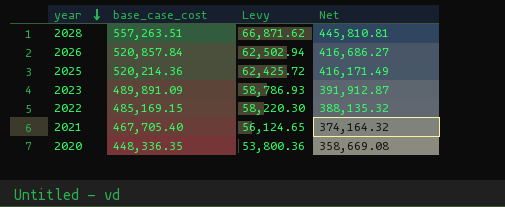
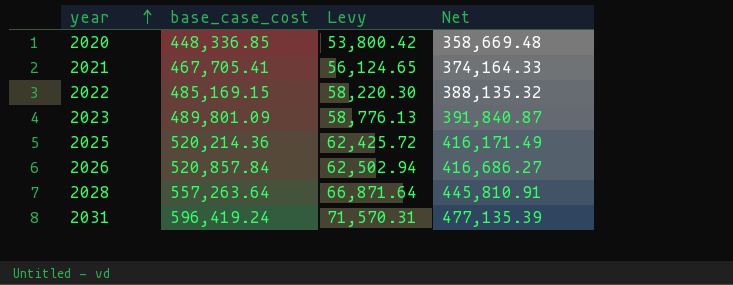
row order: year descending -> year ascending
2020 | base_case_cost: 448,336.35 -> 448,336.85
2020 | Levy: 53,800.36 -> 53,800.42
2020 | Net: 358,669.08 -> 358,669.48
2021 | base_case_cost: 467,705.40 -> 467,705.41
2021 | Net: 374,164.32 -> 374,164.33
2023 | base_case_cost: 489,891.09 -> 489,801.09
2023 | Levy: 58,786.93 -> 58,776.13
2023 | Net: 391,912.87 -> 391,840.87
2028 | base_case_cost: 557,263.51 -> 557,263.64
2028 | Levy: 66,871.62 -> 66,871.64
2028 | Net: 445,810.81 -> 445,810.91
row 2031: none -> 596,419.24 | 71,570.31 | 477,135.39

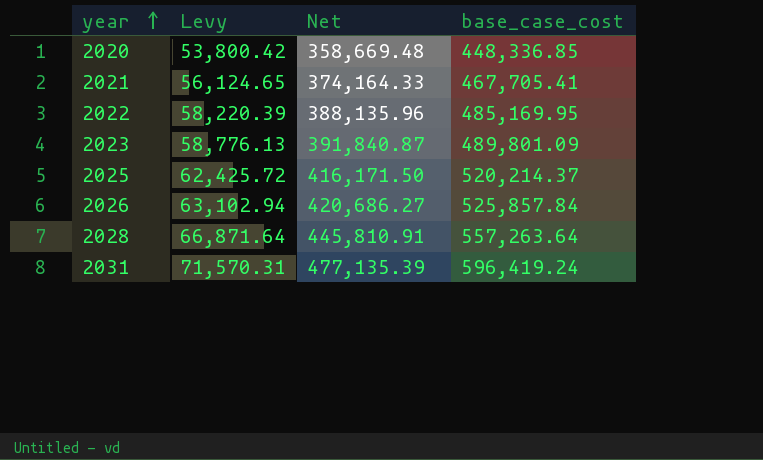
column base_case_cost | position: 2 -> 4
2022 | Levy: 58,220.30 -> 58,220.39
2022 | Net: 388,135.32 -> 388,135.96
2022 | base_case_cost: 485,169.15 -> 485,169.95
2025 | Net: 416,171.49 -> 416,171.50
2025 | base_case_cost: 520,214.36 -> 520,214.37
2026 | Levy: 62,502.94 -> 63,102.94
2026 | Net: 416,686.27 -> 420,686.27
2026 | base_case_cost: 520,857.84 -> 525,857.84

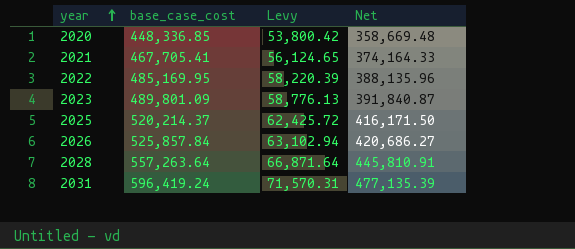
column base_case_cost | position: 4 -> 2

